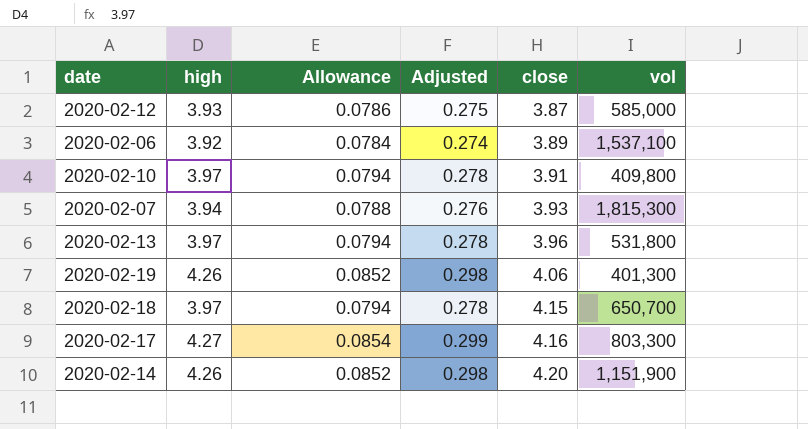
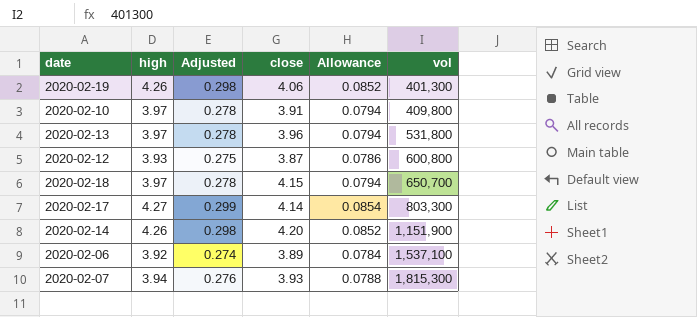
row order: close ascending -> vol ascending
column Allowance | position: 3 -> 5
2020-02-12 | vol: 585,000 -> 600,800
2020-02-17 | close: 4.16 -> 4.14

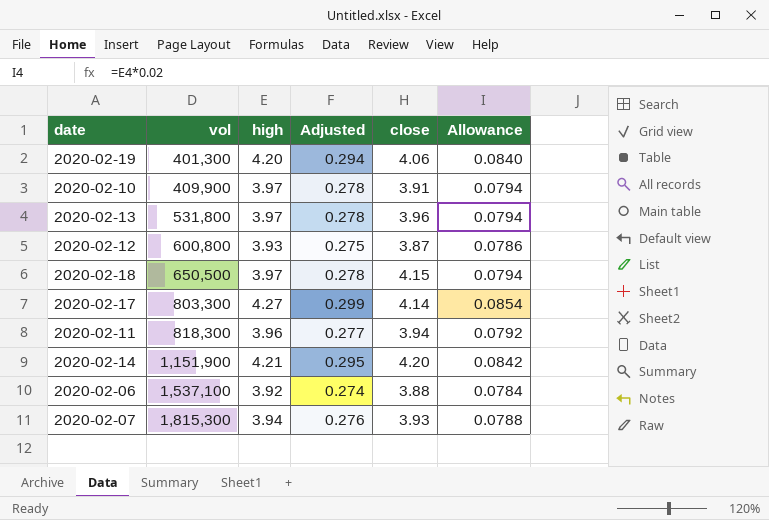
column vol | position: 6 -> 2
2020-02-19 | high: 4.26 -> 4.20
2020-02-19 | Adjusted: 0.298 -> 0.294
2020-02-19 | Allowance: 0.0852 -> 0.0840
2020-02-10 | vol: 409,800 -> 409,900
2020-02-18 | vol: 650,700 -> 650,500
row 2020-02-11: none -> 818,300 | 3.96 | 0.277 | 3.94 | 0.0792
2020-02-14 | high: 4.26 -> 4.21
2020-02-14 | Adjusted: 0.298 -> 0.295
2020-02-14 | Allowance: 0.0852 -> 0.0842
2020-02-06 | close: 3.89 -> 3.88

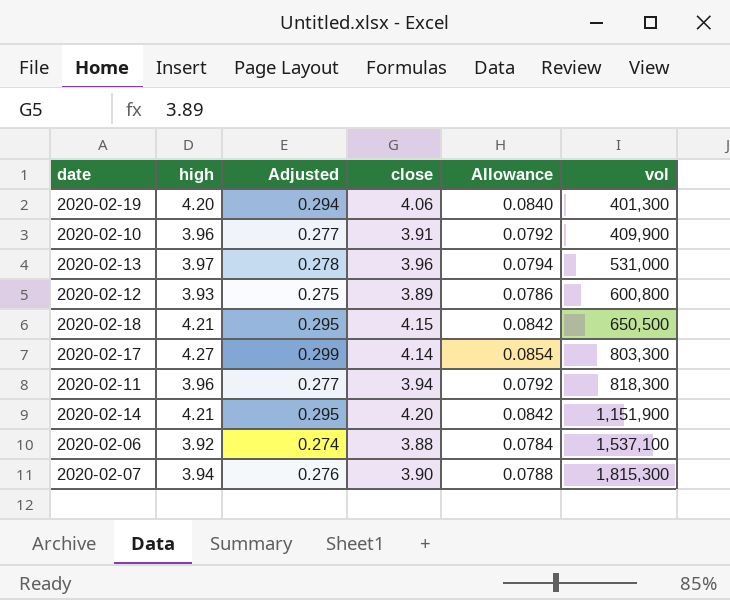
column vol | position: 2 -> 6
2020-02-10 | high: 3.97 -> 3.96
2020-02-10 | Adjusted: 0.278 -> 0.277
2020-02-10 | Allowance: 0.0794 -> 0.0792
2020-02-13 | vol: 531,800 -> 531,000
2020-02-12 | close: 3.87 -> 3.89
2020-02-18 | high: 3.97 -> 4.21
2020-02-18 | Adjusted: 0.278 -> 0.295
2020-02-18 | Allowance: 0.0794 -> 0.0842
2020-02-07 | close: 3.93 -> 3.90

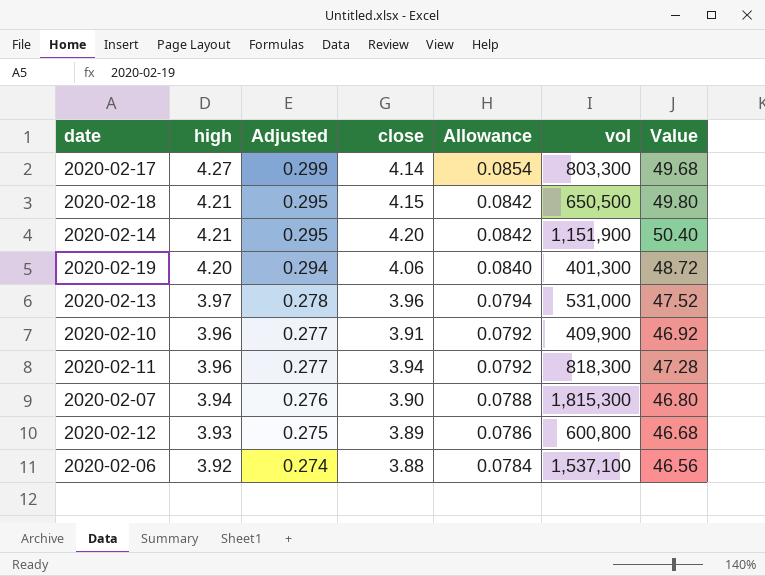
row order: vol ascending -> high descending
column Value | formula: none -> [close] * 12

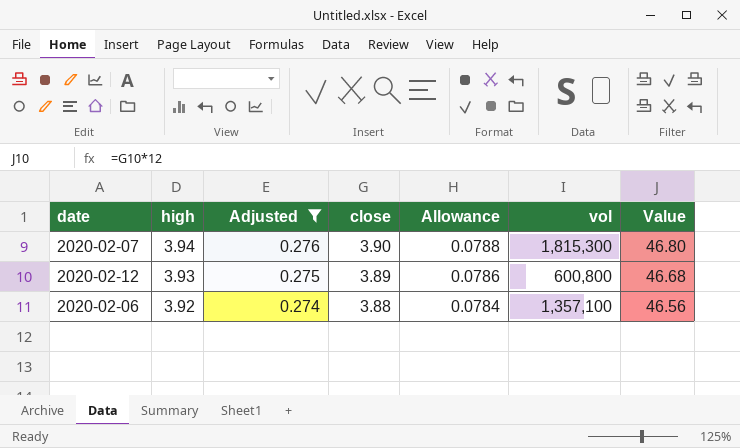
filter: none -> Adjusted <= 0.276
2020-02-06 | vol: 1,537,100 -> 1,357,100

